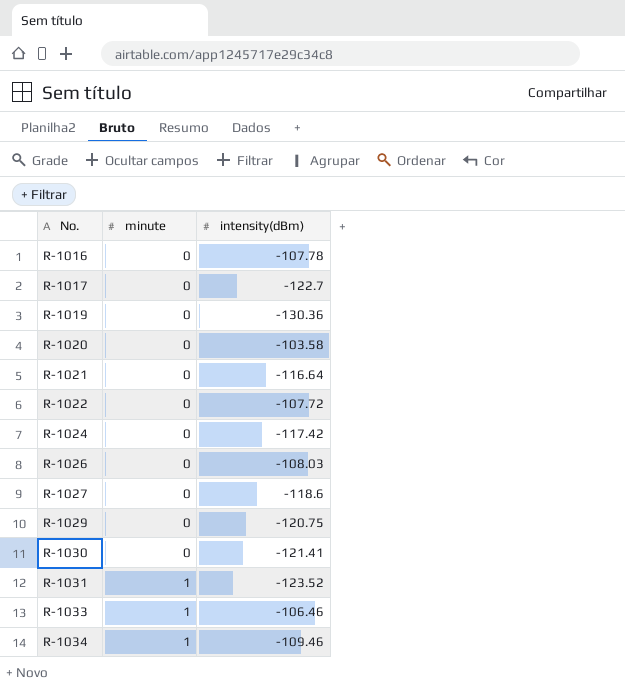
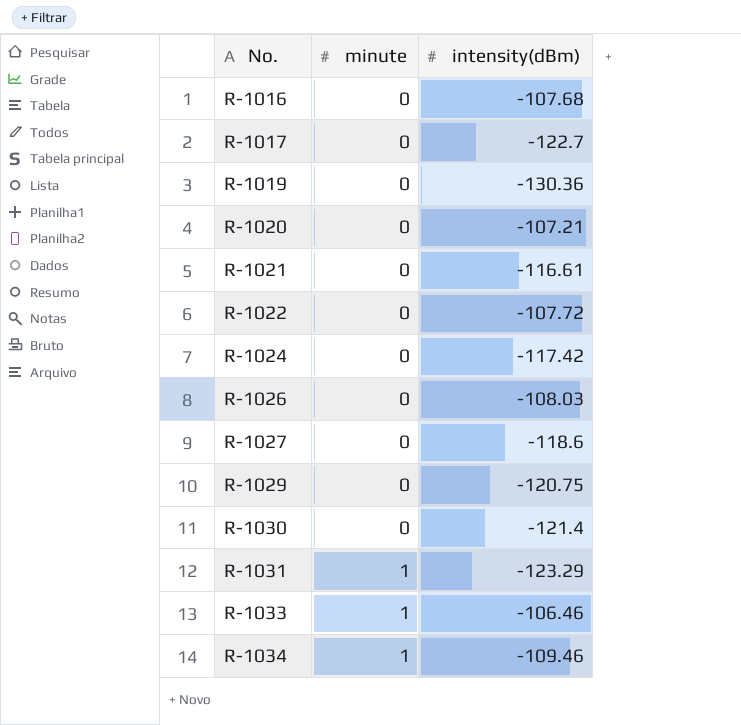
R-1016 | intensity(dBm): -107.78 -> -107.68
R-1020 | intensity(dBm): -103.58 -> -107.21
R-1021 | intensity(dBm): -116.64 -> -116.61
R-1030 | intensity(dBm): -121.41 -> -121.4
R-1031 | intensity(dBm): -123.52 -> -123.29

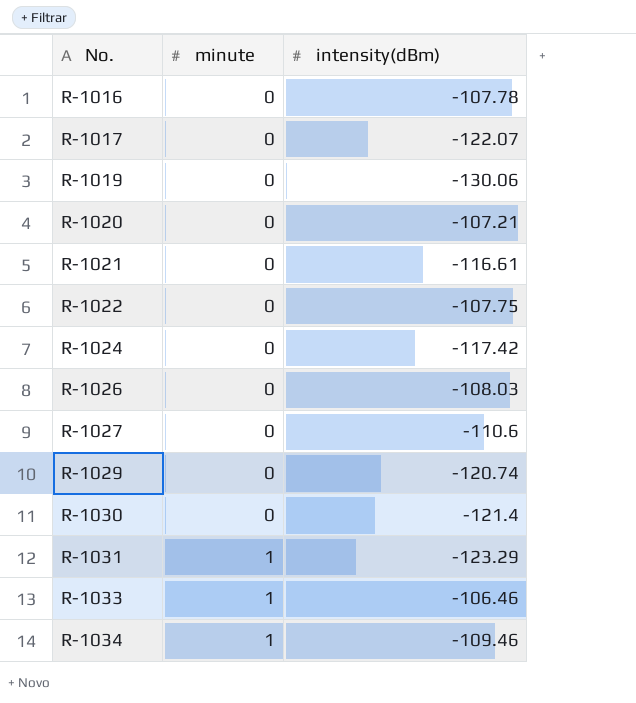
R-1016 | intensity(dBm): -107.68 -> -107.78
R-1017 | intensity(dBm): -122.7 -> -122.07
R-1019 | intensity(dBm): -130.36 -> -130.06
R-1022 | intensity(dBm): -107.72 -> -107.75
R-1027 | intensity(dBm): -118.6 -> -110.6
R-1029 | intensity(dBm): -120.75 -> -120.74

